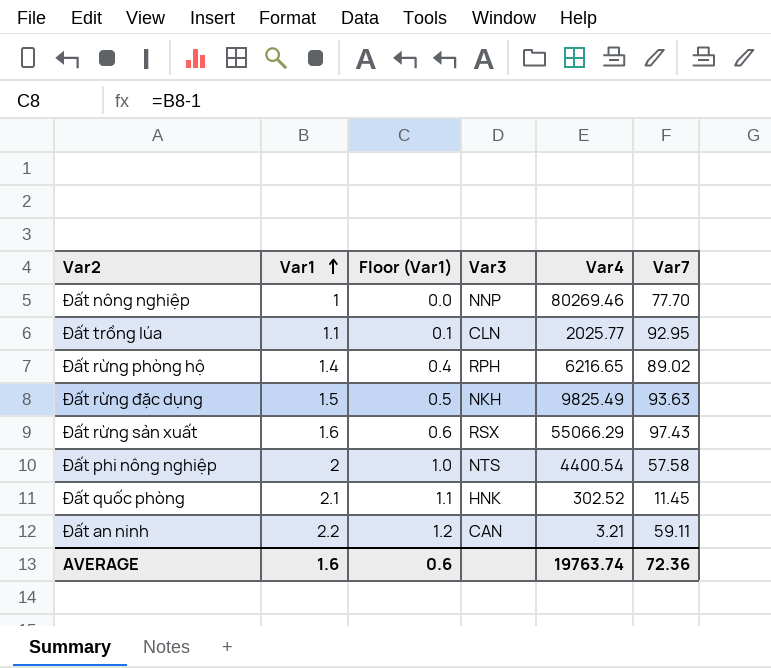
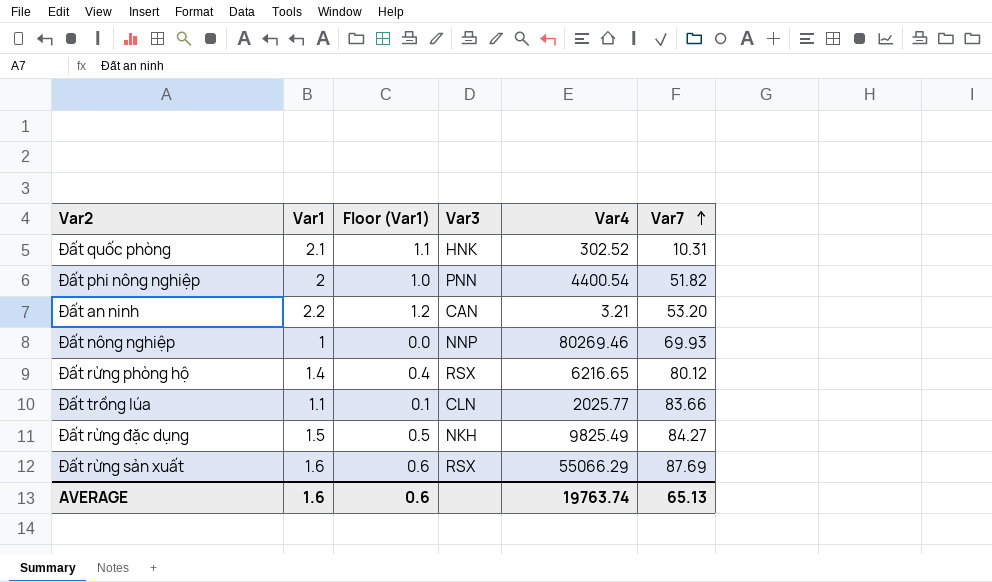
row order: Var1 ascending -> Var7 ascending
Đất quốc phòng | Var7: 11.45 -> 10.31
Đất phi nông nghiệp | Var3: NTS -> PNN
Đất phi nông nghiệp | Var7: 57.58 -> 51.82
Đất an ninh | Var7: 59.11 -> 53.20
Đất nông nghiệp | Var7: 77.70 -> 69.93
Đất rừng phòng hộ | Var3: RPH -> RSX
Đất rừng phòng hộ | Var7: 89.02 -> 80.12
Đất trồng lúa | Var7: 92.95 -> 83.66
Đất rừng đặc dụng | Var7: 93.63 -> 84.27
Đất rừng sản xuất | Var7: 97.43 -> 87.69
AVERAGE | Var7: 72.36 -> 65.13

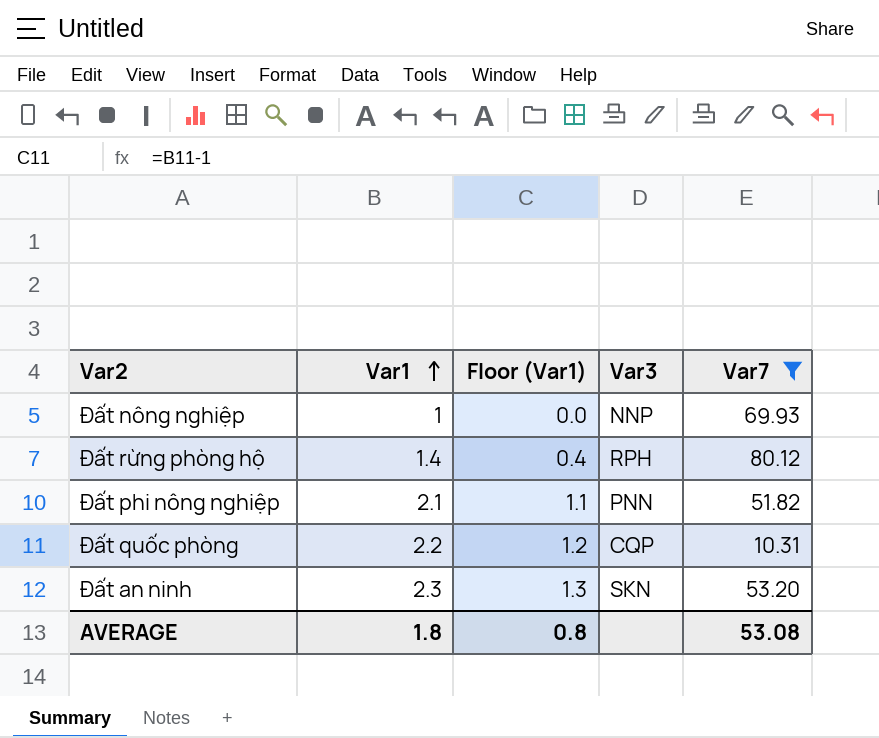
filter: none -> Var7 <= 80.12
row order: Var7 ascending -> Var1 ascending
column Var4 | position: 5 -> none
Đất rừng phòng hộ | Var3: RSX -> RPH
Đất phi nông nghiệp | Var1: 2 -> 2.1
Đất phi nông nghiệp | Floor (Var1): 1.0 -> 1.1
Đất quốc phòng | Var1: 2.1 -> 2.2
Đất quốc phòng | Floor (Var1): 1.1 -> 1.2
Đất quốc phòng | Var3: HNK -> CQP
Đất an ninh | Var1: 2.2 -> 2.3
Đất an ninh | Floor (Var1): 1.2 -> 1.3
Đất an ninh | Var3: CAN -> SKN
AVERAGE | Var1: 1.6 -> 1.8
AVERAGE | Floor (Var1): 0.6 -> 0.8
AVERAGE | Var7: 65.13 -> 53.08

